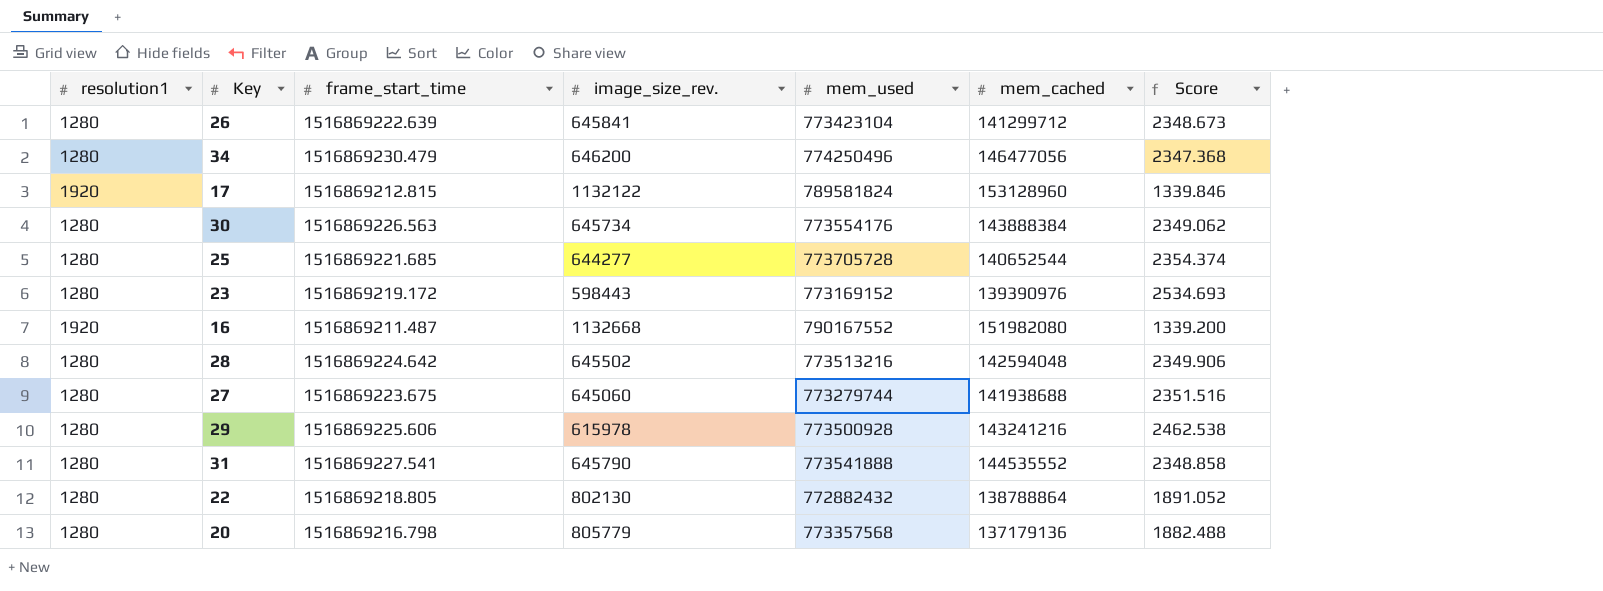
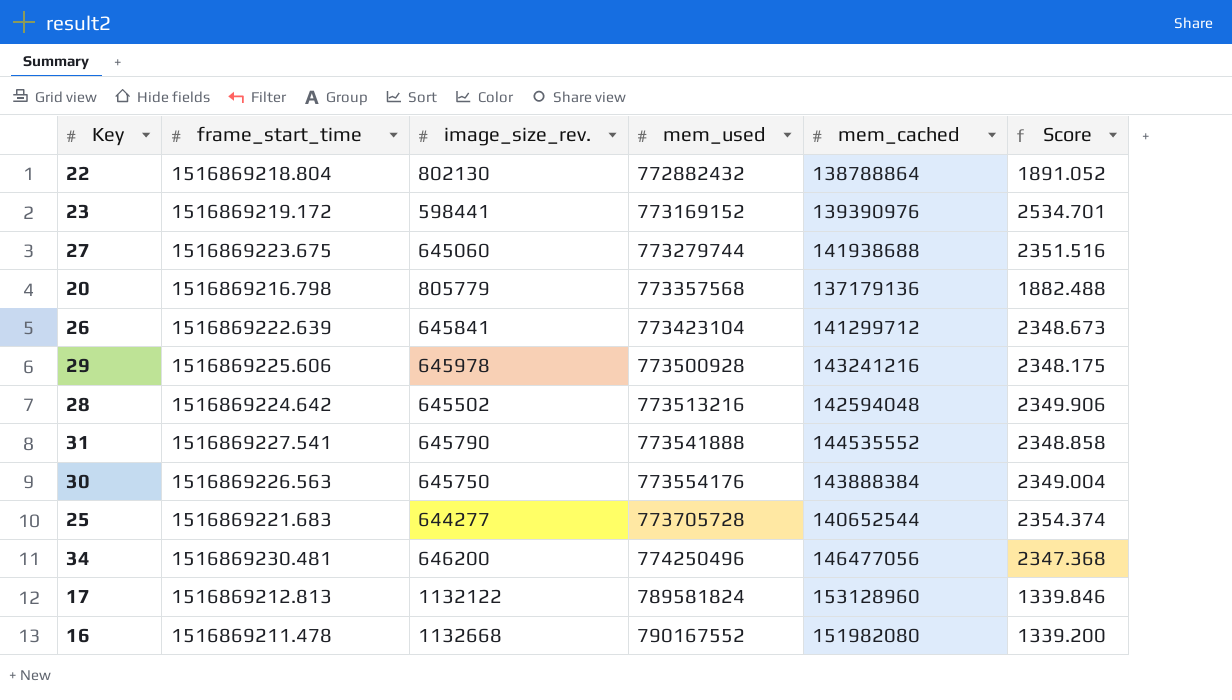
row order: none -> mem_used ascending
column resolution1 | position: 1 -> none
22 | frame_start_time: 1516869218.805 -> 1516869218.804
23 | image_size_rev.: 598443 -> 598441
23 | Score: 2534.693 -> 2534.701
29 | image_size_rev.: 615978 -> 645978
29 | Score: 2462.538 -> 2348.175
30 | image_size_rev.: 645734 -> 645750
30 | Score: 2349.062 -> 2349.004
25 | frame_start_time: 1516869221.685 -> 1516869221.683
34 | frame_start_time: 1516869230.479 -> 1516869230.481
17 | frame_start_time: 1516869212.815 -> 1516869212.813
16 | frame_start_time: 1516869211.487 -> 1516869211.478

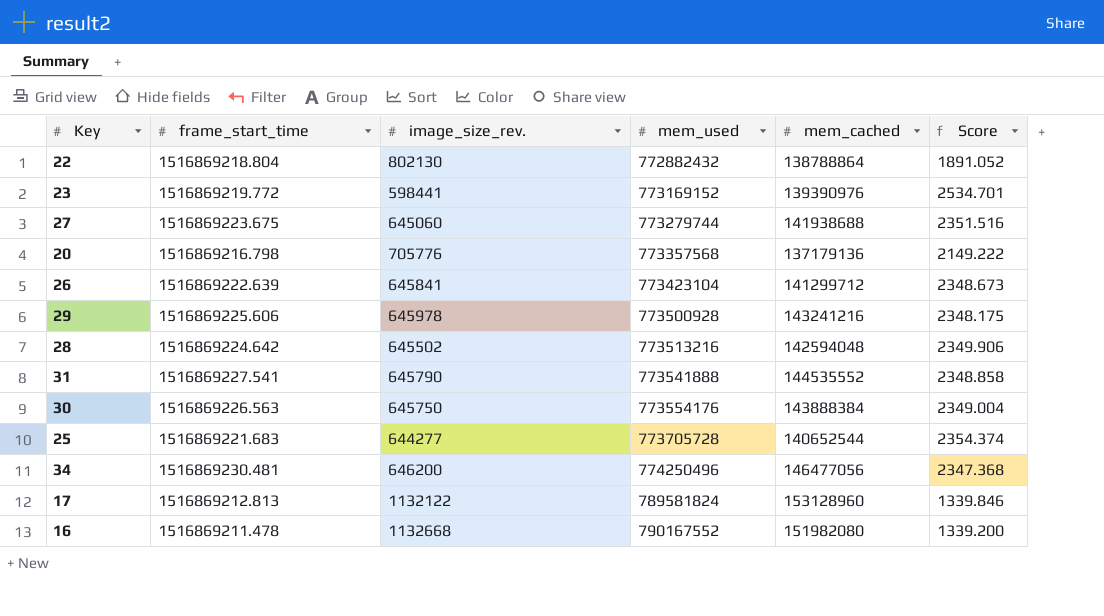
23 | frame_start_time: 1516869219.172 -> 1516869219.772
20 | image_size_rev.: 805779 -> 705776
20 | Score: 1882.488 -> 2149.222

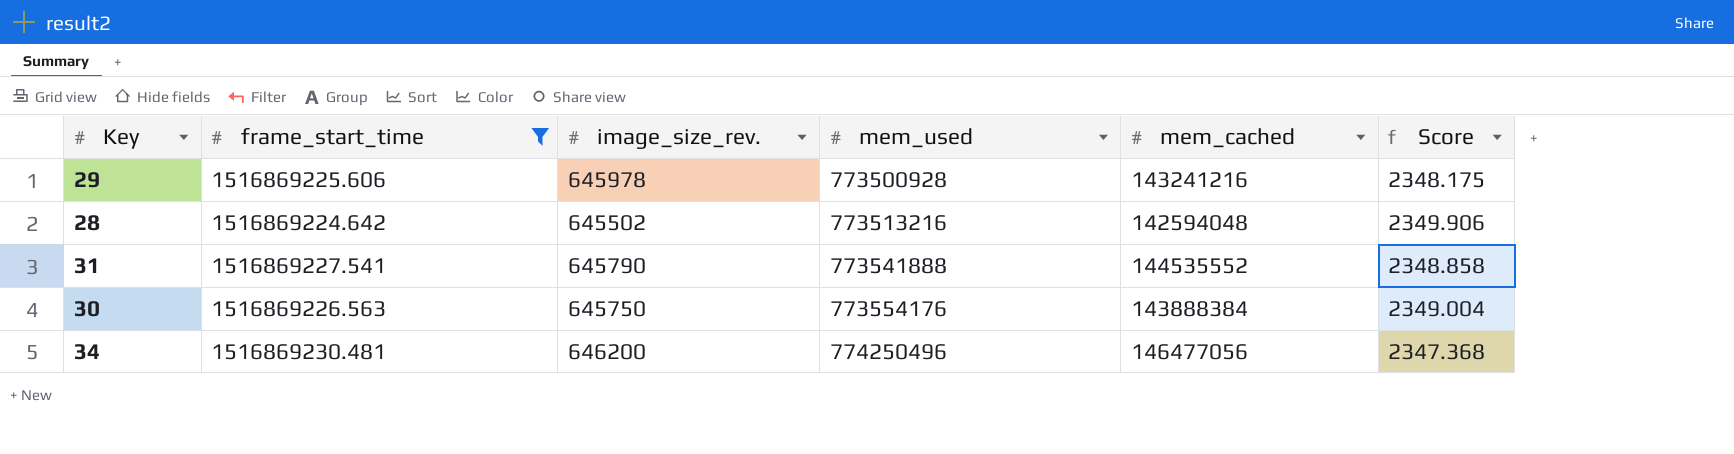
filter: none -> frame_start_time >= 1516869224.642

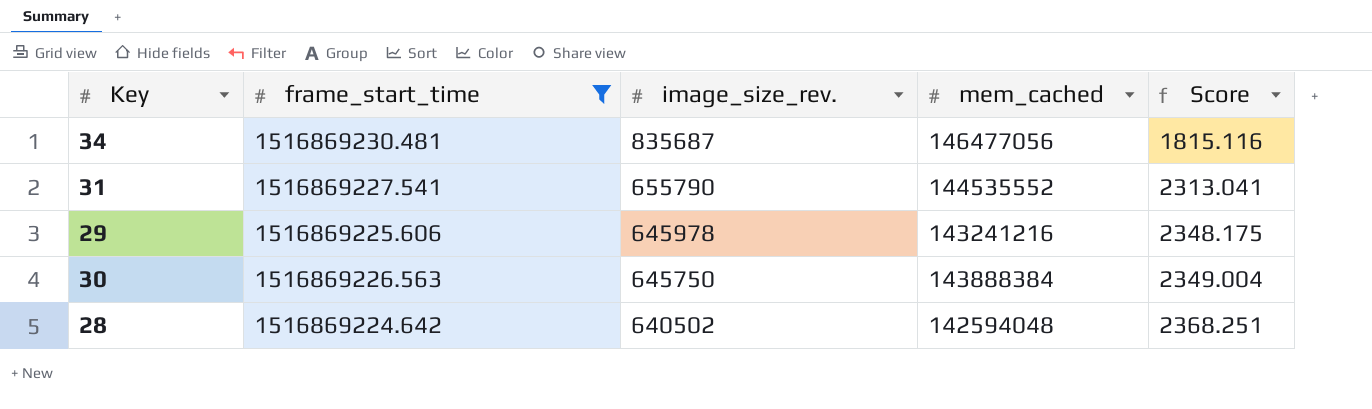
row order: mem_used ascending -> image_size_rev. descending
column mem_used | position: 4 -> none
34 | image_size_rev.: 646200 -> 835687
34 | Score: 2347.368 -> 1815.116
31 | image_size_rev.: 645790 -> 655790
31 | Score: 2348.858 -> 2313.041
28 | image_size_rev.: 645502 -> 640502
28 | Score: 2349.906 -> 2368.251

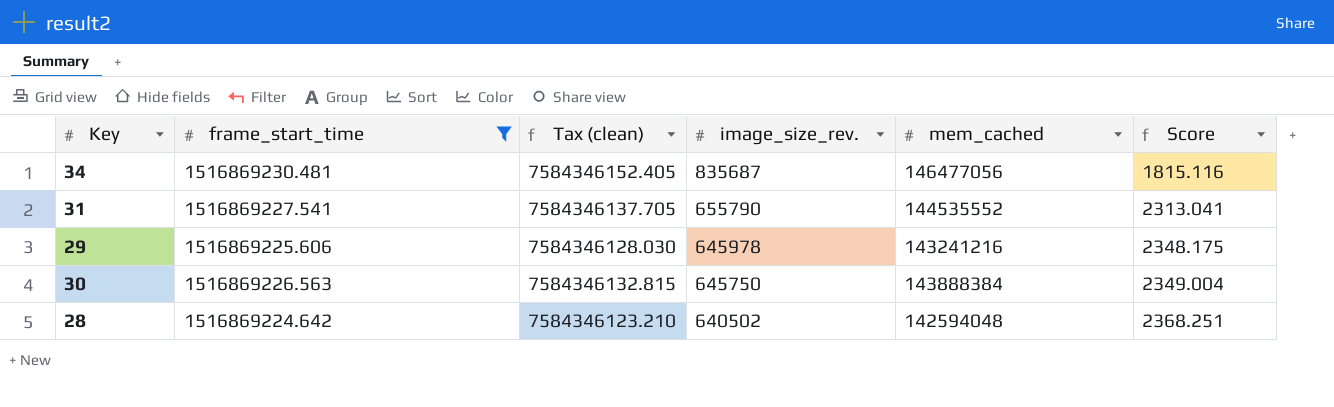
column Tax (clean) | formula: none -> [frame_start_time] * 5

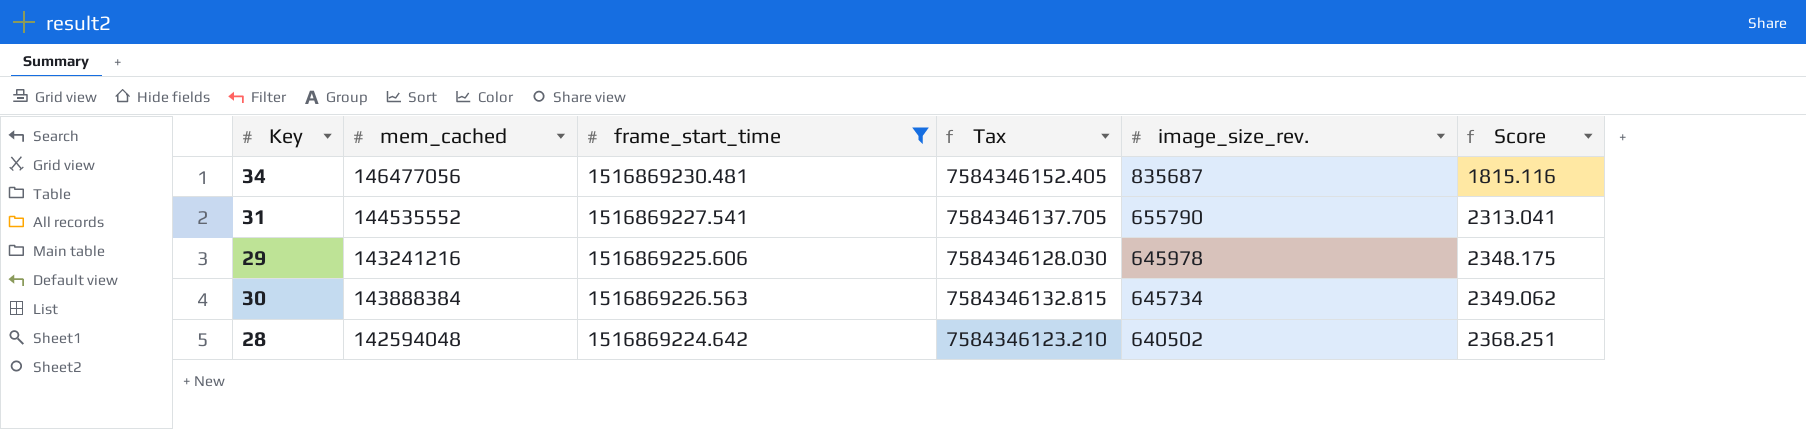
column mem_cached | position: 5 -> 2
column name: Tax (clean) -> Tax
30 | image_size_rev.: 645750 -> 645734
30 | Score: 2349.004 -> 2349.062

